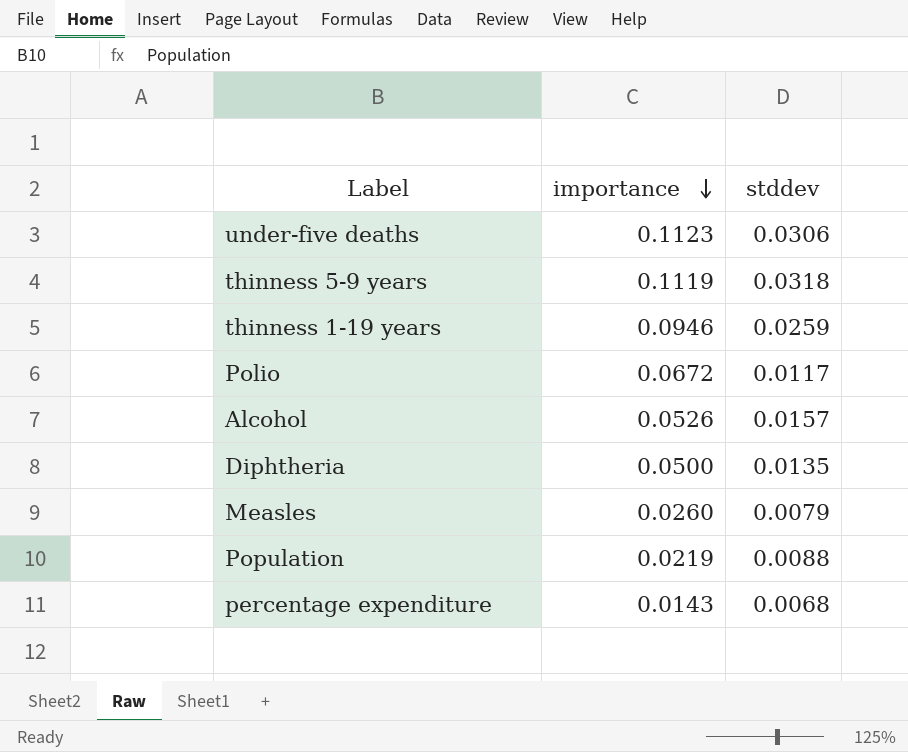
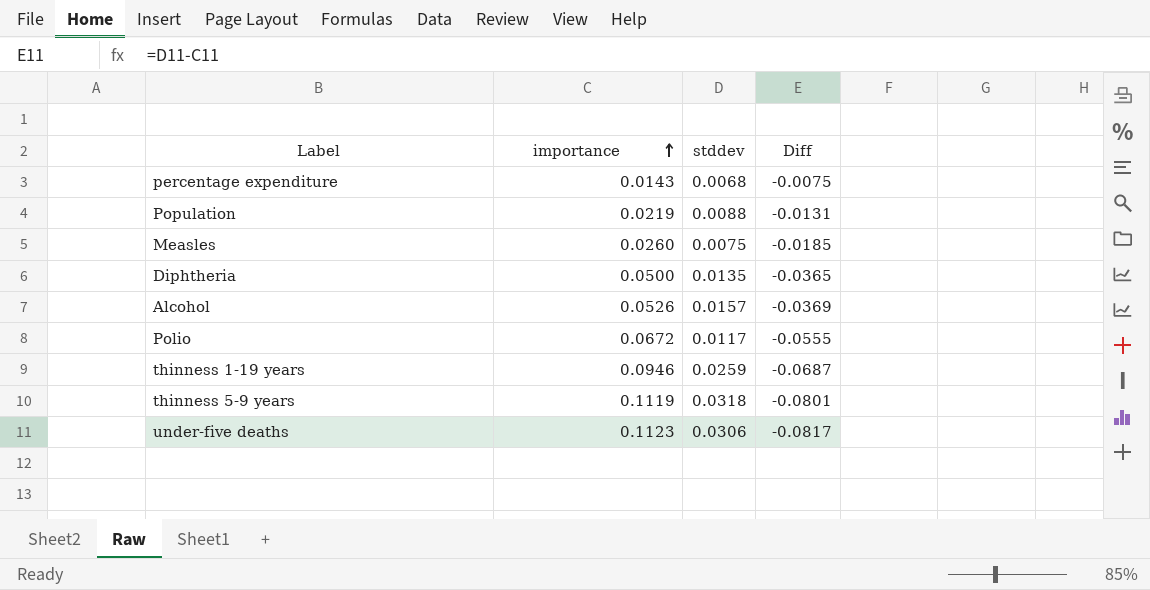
row order: importance descending -> importance ascending
column Diff | formula: none -> [stddev] - [importance]
Measles | stddev: 0.0079 -> 0.0075

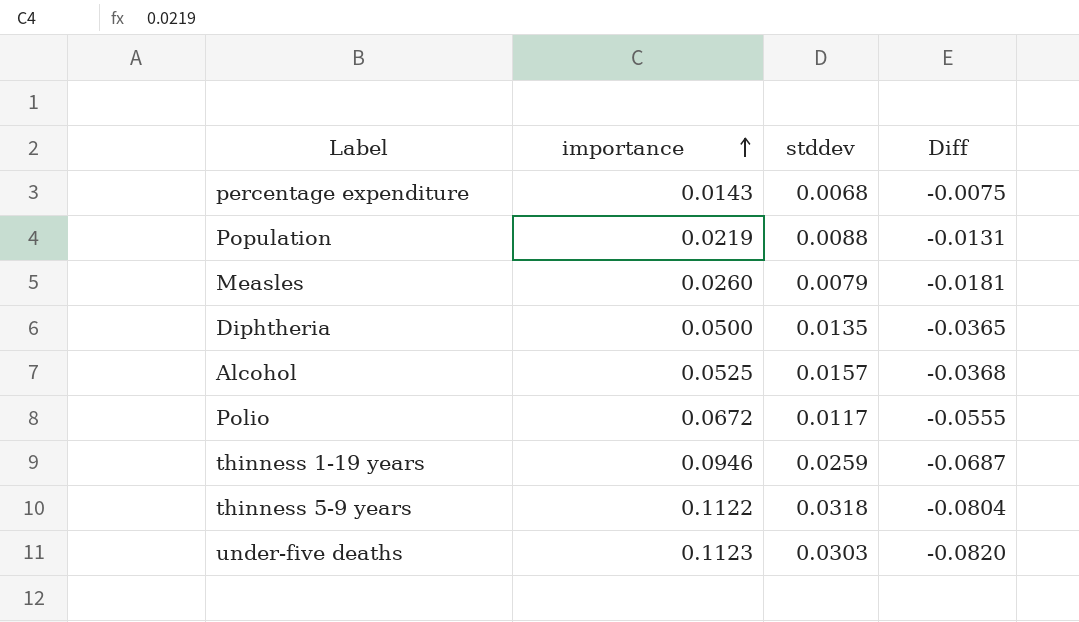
Measles | stddev: 0.0075 -> 0.0079
Measles | Diff: -0.0185 -> -0.0181
Alcohol | importance: 0.0526 -> 0.0525
Alcohol | Diff: -0.0369 -> -0.0368
thinness 5-9 years | importance: 0.1119 -> 0.1122
thinness 5-9 years | Diff: -0.0801 -> -0.0804
under-five deaths | stddev: 0.0306 -> 0.0303
under-five deaths | Diff: -0.0817 -> -0.0820

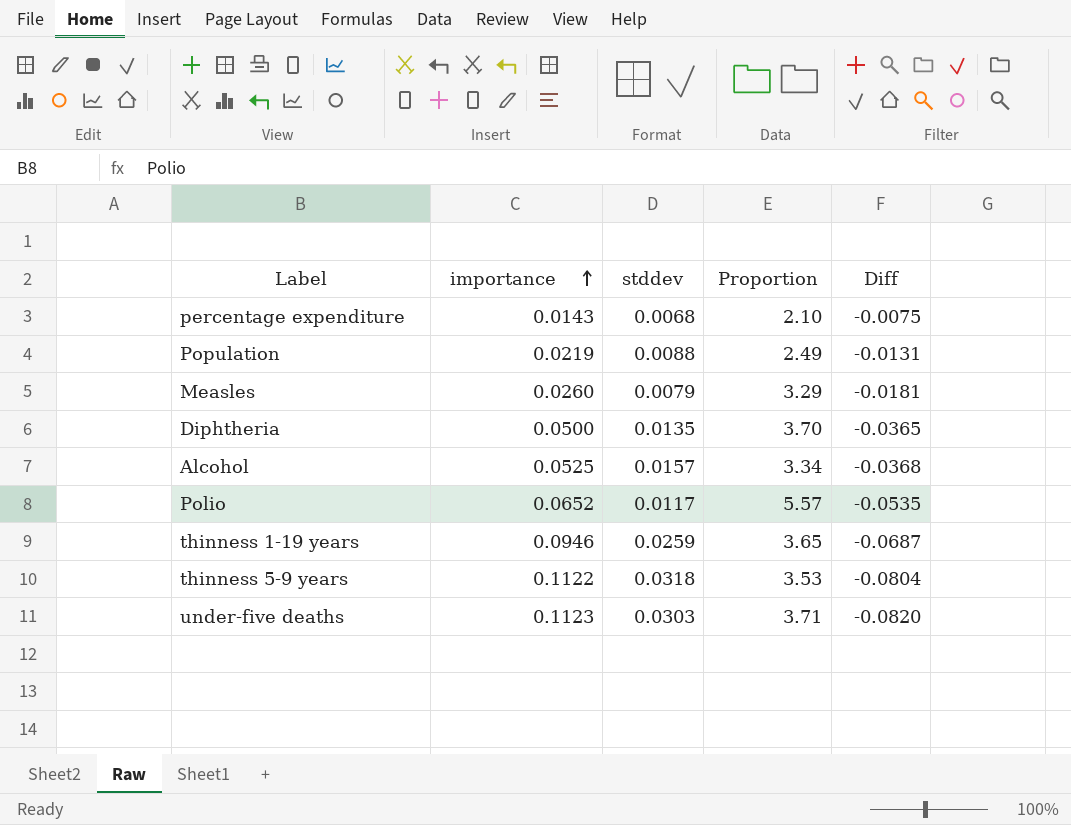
column Proportion | formula: none -> [importance] / [stddev]
Polio | importance: 0.0672 -> 0.0652
Polio | Diff: -0.0555 -> -0.0535

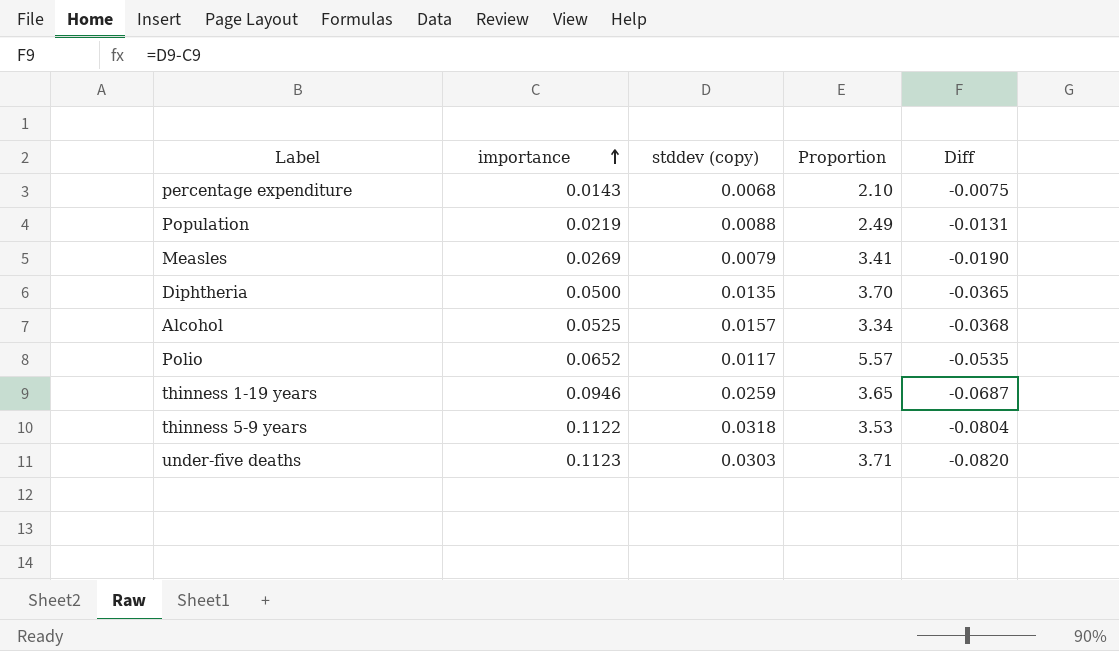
column name: stddev -> stddev (copy)
Measles | importance: 0.0260 -> 0.0269
Measles | Proportion: 3.29 -> 3.41
Measles | Diff: -0.0181 -> -0.0190

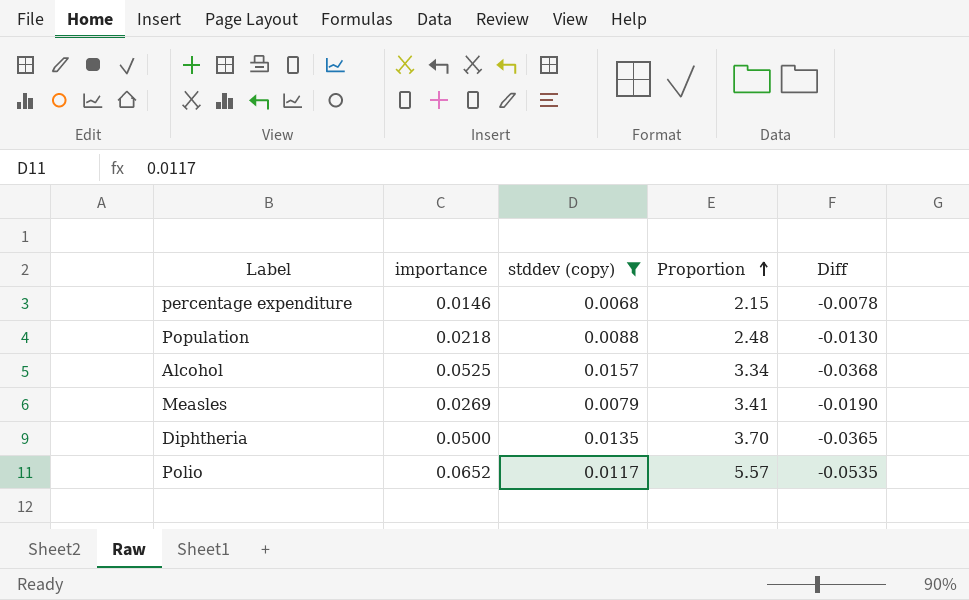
filter: none -> stddev (copy) <= 0.0157
row order: importance ascending -> Proportion ascending
percentage expenditure | importance: 0.0143 -> 0.0146
percentage expenditure | Proportion: 2.10 -> 2.15
percentage expenditure | Diff: -0.0075 -> -0.0078
Population | importance: 0.0219 -> 0.0218
Population | Proportion: 2.49 -> 2.48
Population | Diff: -0.0131 -> -0.0130

